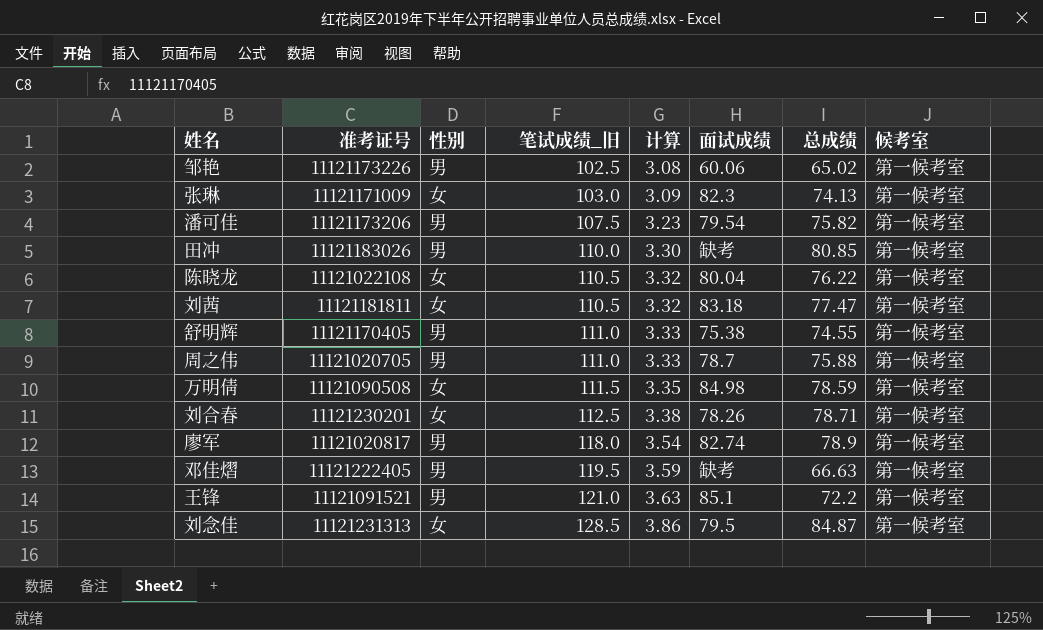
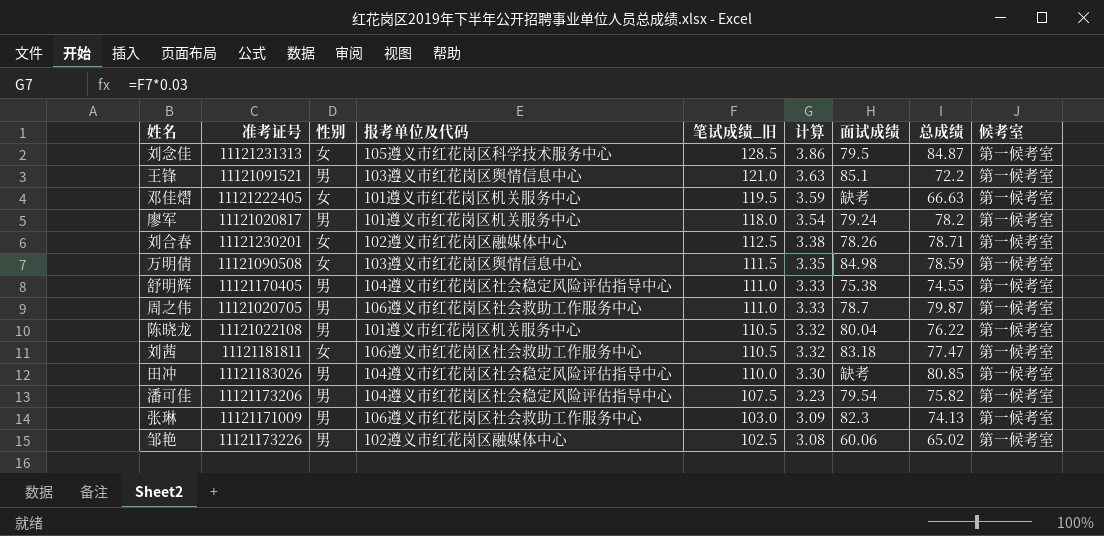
row order: 笔试成绩_旧 ascending -> 笔试成绩_旧 descending
column 报考单位及代码 | position: none -> 4
邓佳熠 | 性别: 男 -> 女
廖军 | 面试成绩: 82.74 -> 79.24
廖军 | 总成绩: 78.9 -> 78.2
周之伟 | 总成绩: 75.88 -> 79.87
陈晓龙 | 性别: 女 -> 男
张琳 | 性别: 女 -> 男

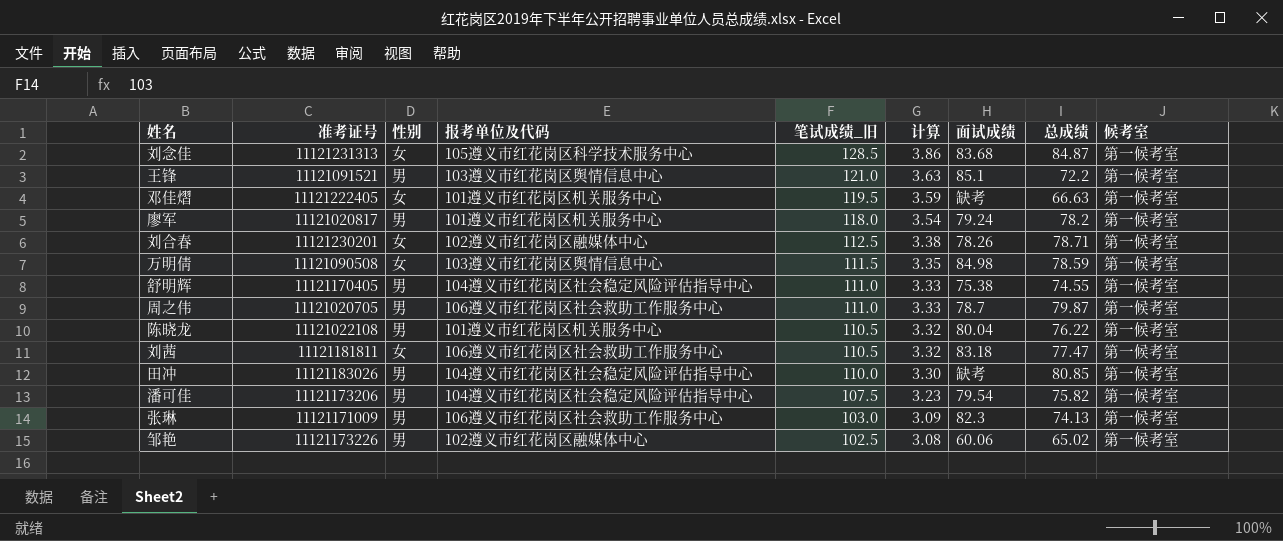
刘念佳 | 面试成绩: 79.5 -> 83.68

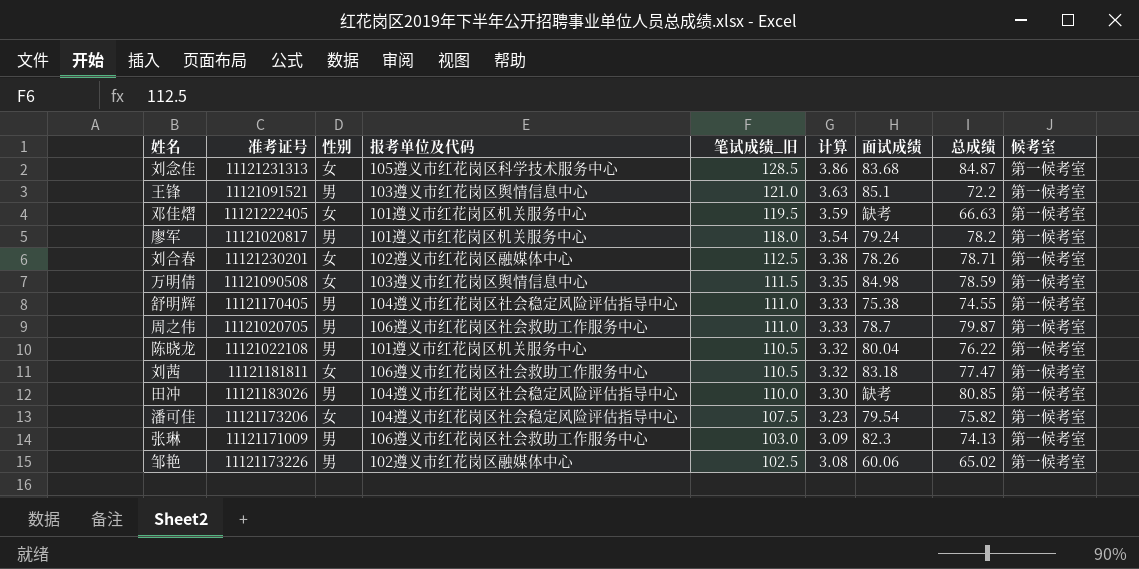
潘可佳 | 性别: 男 -> 女

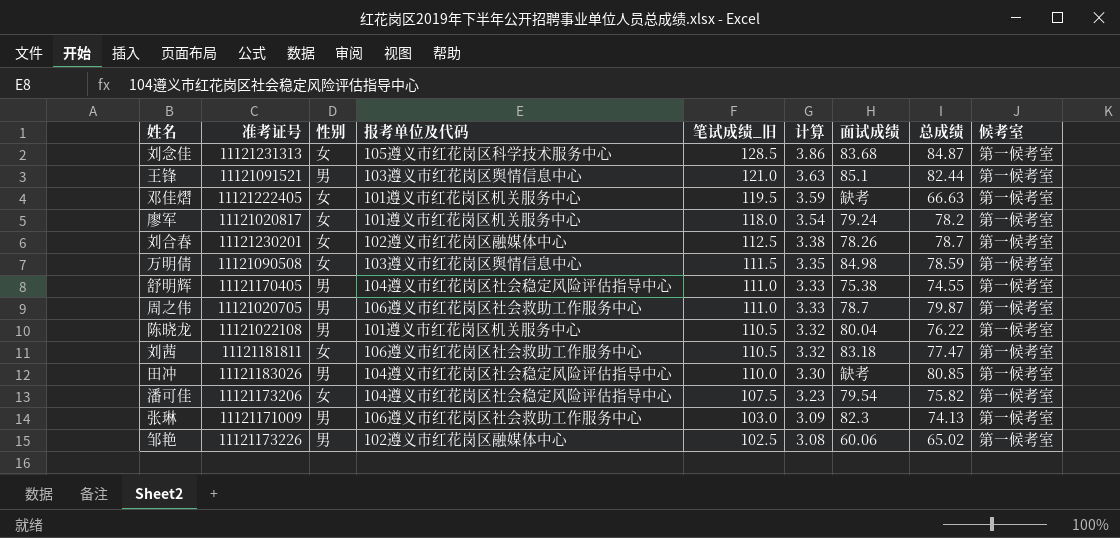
王锋 | 总成绩: 72.2 -> 82.44
廖军 | 性别: 男 -> 女
刘合春 | 总成绩: 78.71 -> 78.7

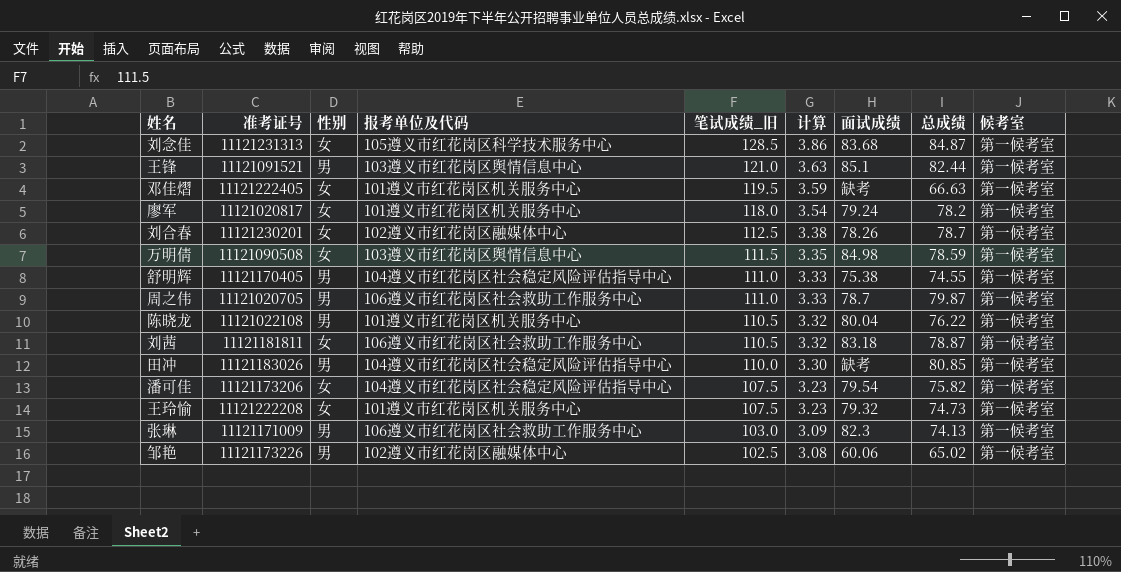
刘茜 | 总成绩: 77.47 -> 78.87
row 王玲愉: none -> 11121222208 | 女 | 101遵义市红花岗区机关服务中心 | 107.5 | 3.23 | 79.32 | 74.73 | 第一候考室

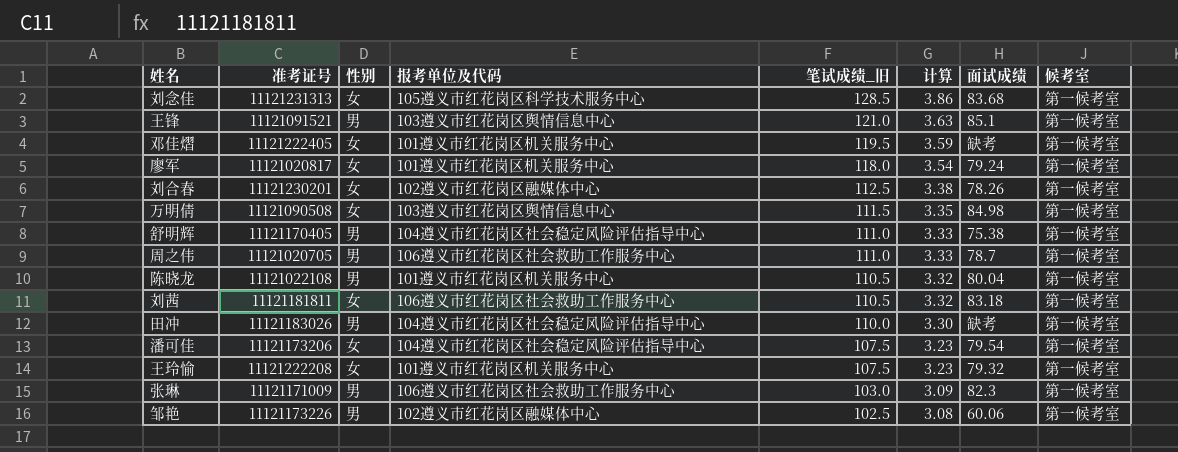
column 总成绩 | position: 8 -> none

